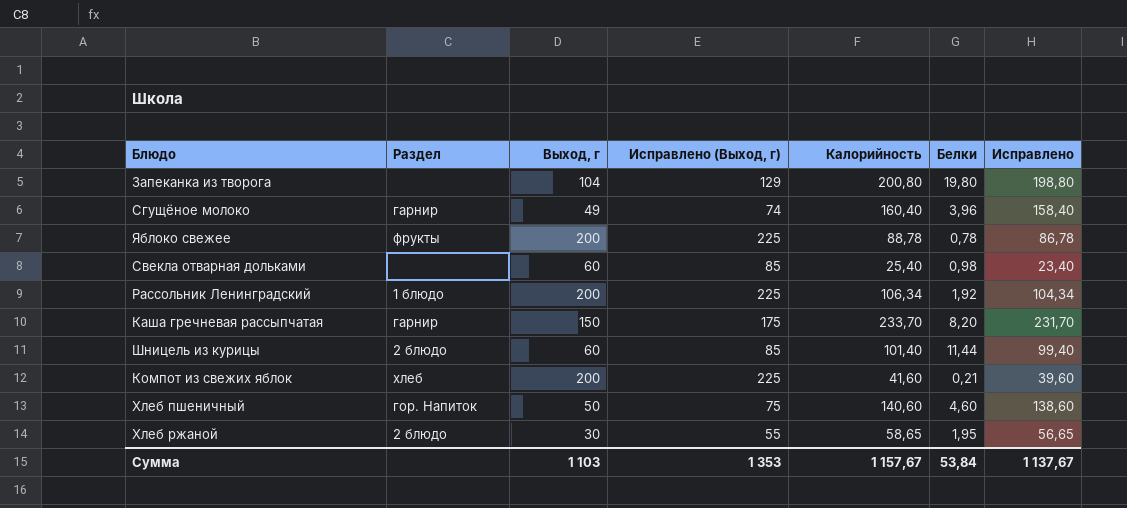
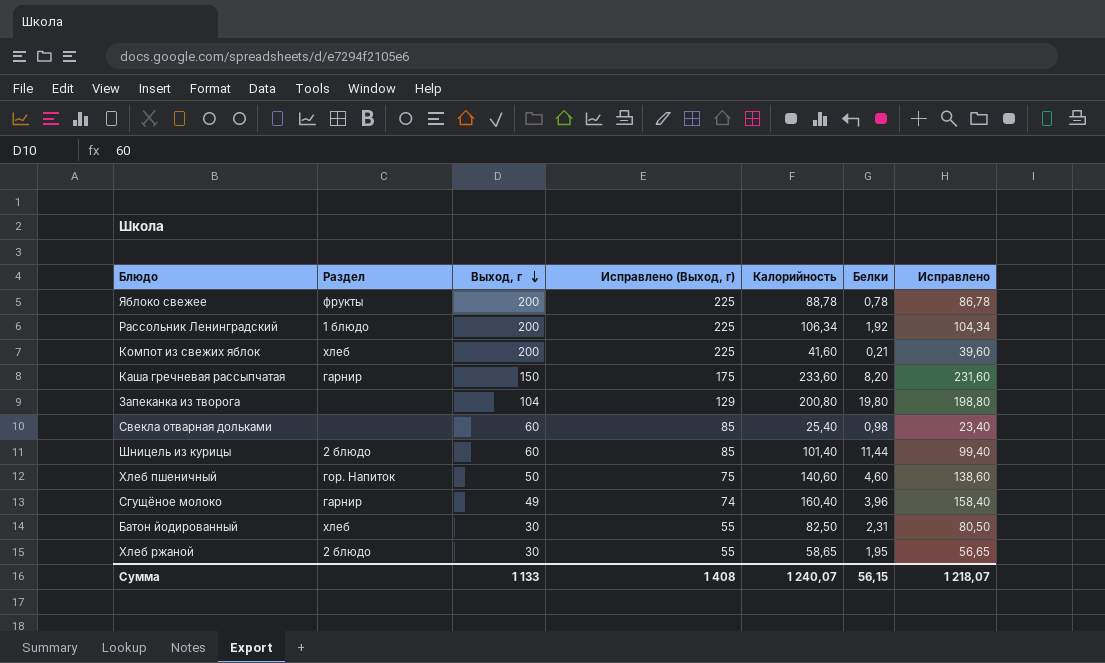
row order: none -> Выход, г descending
Каша гречневая рассыпчатая | Калорийность: 233,70 -> 233,60
Каша гречневая рассыпчатая | Исправлено: 231,70 -> 231,60
row Батон йодированный: none -> хлеб | 30 | 55 | 82,50 | 2,31 | 80,50
Сумма | Выход, г: 1 103 -> 1 133
Сумма | Исправлено (Выход, г): 1 353 -> 1 408
Сумма | Калорийность: 1 157,67 -> 1 240,07
Сумма | Белки: 53,84 -> 56,15
Сумма | Исправлено: 1 137,67 -> 1 218,07

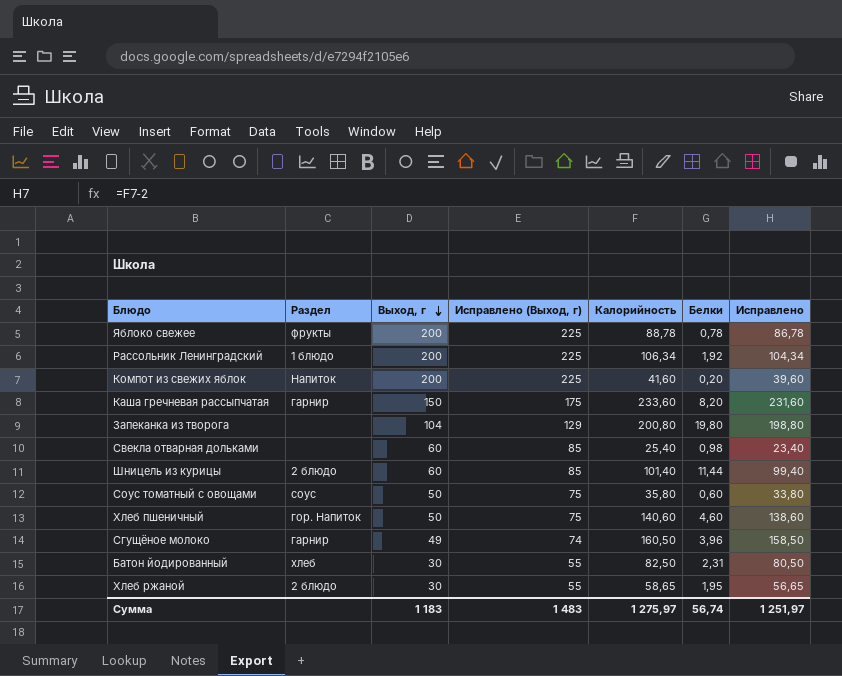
Компот из свежих яблок | Раздел: хлеб -> Напиток
Компот из свежих яблок | Белки: 0,21 -> 0,20
row Соус томатный с овощами: none -> соус | 50 | 75 | 35,80 | 0,60 | 33,80
Сгущёное молоко | Калорийность: 160,40 -> 160,50
Сгущёное молоко | Исправлено: 158,40 -> 158,50
Сумма | Выход, г: 1 133 -> 1 183
Сумма | Исправлено (Выход, г): 1 408 -> 1 483
Сумма | Калорийность: 1 240,07 -> 1 275,97
Сумма | Белки: 56,15 -> 56,74
Сумма | Исправлено: 1 218,07 -> 1 251,97

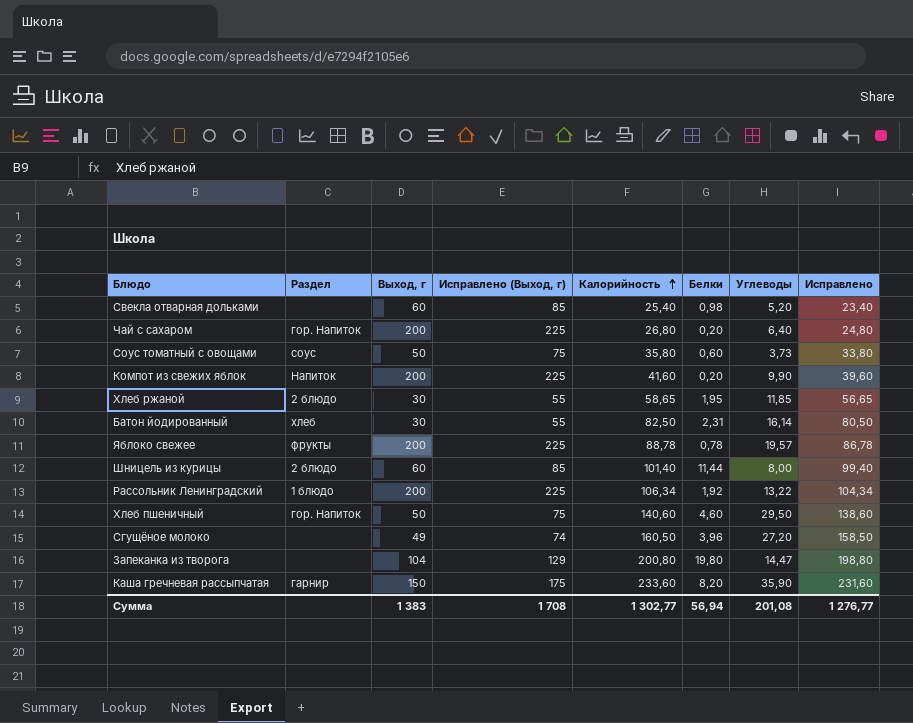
row order: Выход, г descending -> Калорийность ascending
column Углеводы | position: none -> 7
row Чай с сахаром: none -> гор. Напиток | 200 | 225 | 26,80 | 0,20 | 6,40 | 24,80
Сгущёное молоко | Раздел: гарнир -> none
Сумма | Выход, г: 1 183 -> 1 383
Сумма | Исправлено (Выход, г): 1 483 -> 1 708
Сумма | Калорийность: 1 275,97 -> 1 302,77
Сумма | Белки: 56,74 -> 56,94
Сумма | Исправлено: 1 251,97 -> 1 276,77

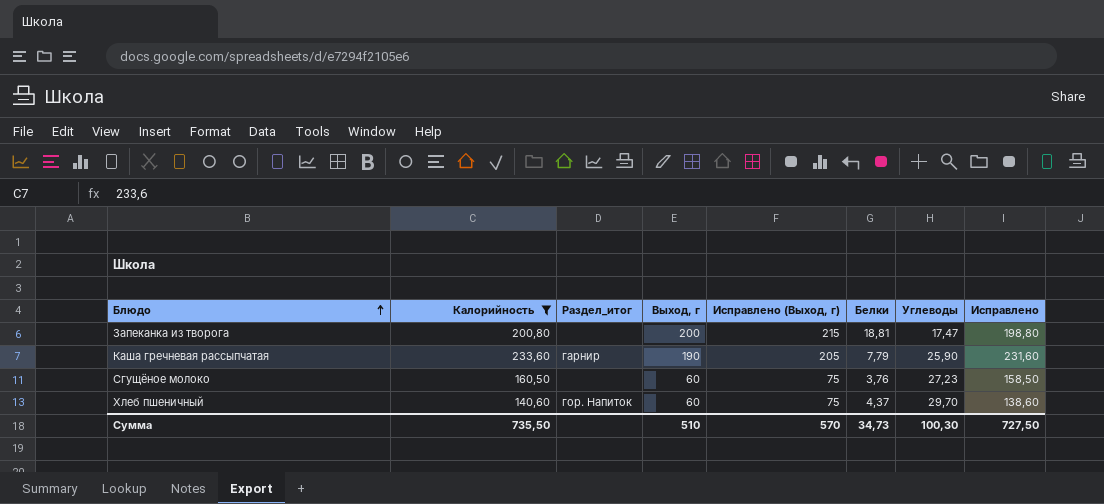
filter: none -> Калорийность >= 140,60
row order: Калорийность ascending -> Блюдо ascending
column Калорийность | position: 5 -> 2
column name: Раздел -> Раздел_итог
column Исправлено (Выход, г) | formula: [Выход, г] + 25 -> [Выход, г] + 15
Запеканка из творога | Выход, г: 104 -> 200
Запеканка из творога | Белки: 19,80 -> 18,81
Запеканка из творога | Углеводы: 14,47 -> 17,47
Каша гречневая рассыпчатая | Выход, г: 150 -> 190
Каша гречневая рассыпчатая | Белки: 8,20 -> 7,79
Каша гречневая рассыпчатая | Углеводы: 35,90 -> 25,90
Сгущёное молоко | Выход, г: 49 -> 60
Сгущёное молоко | Белки: 3,96 -> 3,76
Сгущёное молоко | Углеводы: 27,20 -> 27,23
Хлеб пшеничный | Выход, г: 50 -> 60
Хлеб пшеничный | Белки: 4,60 -> 4,37
Хлеб пшеничный | Углеводы: 29,50 -> 29,70
Сумма | Калорийность: 1 302,77 -> 735,50
Сумма | Выход, г: 1 383 -> 510
Сумма | Исправлено (Выход, г): 1 708 -> 570
Сумма | Белки: 56,94 -> 34,73
Сумма | Углеводы: 201,08 -> 100,30
Сумма | Исправлено: 1 276,77 -> 727,50

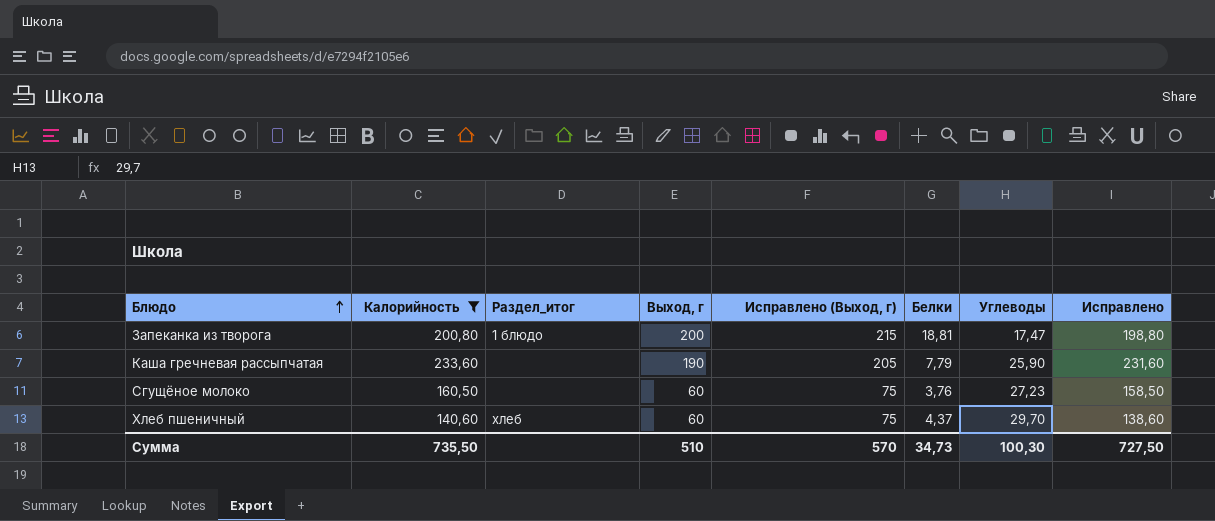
Запеканка из творога | Раздел_итог: none -> 1 блюдо
Каша гречневая рассыпчатая | Раздел_итог: гарнир -> none
Хлеб пшеничный | Раздел_итог: гор. Напиток -> хлеб

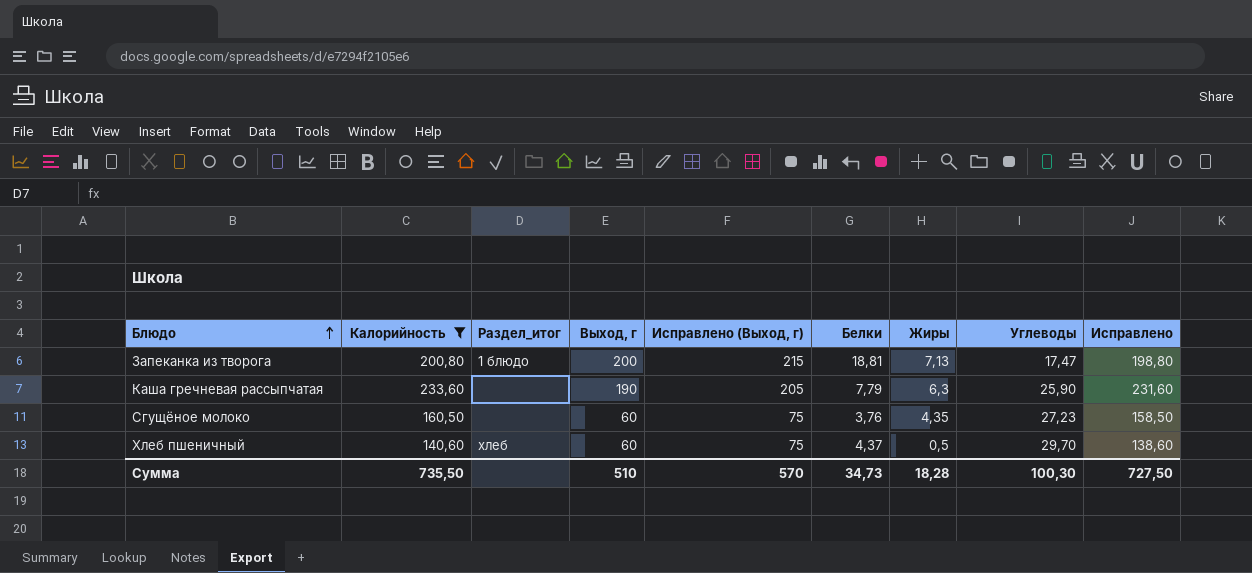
column Жиры | position: none -> 7

